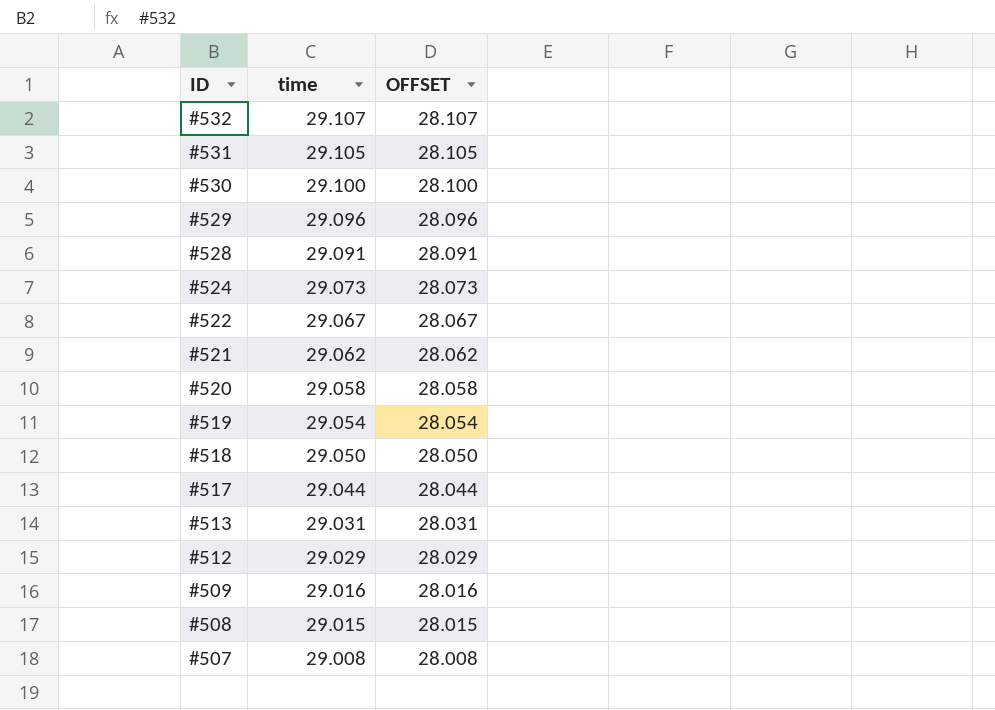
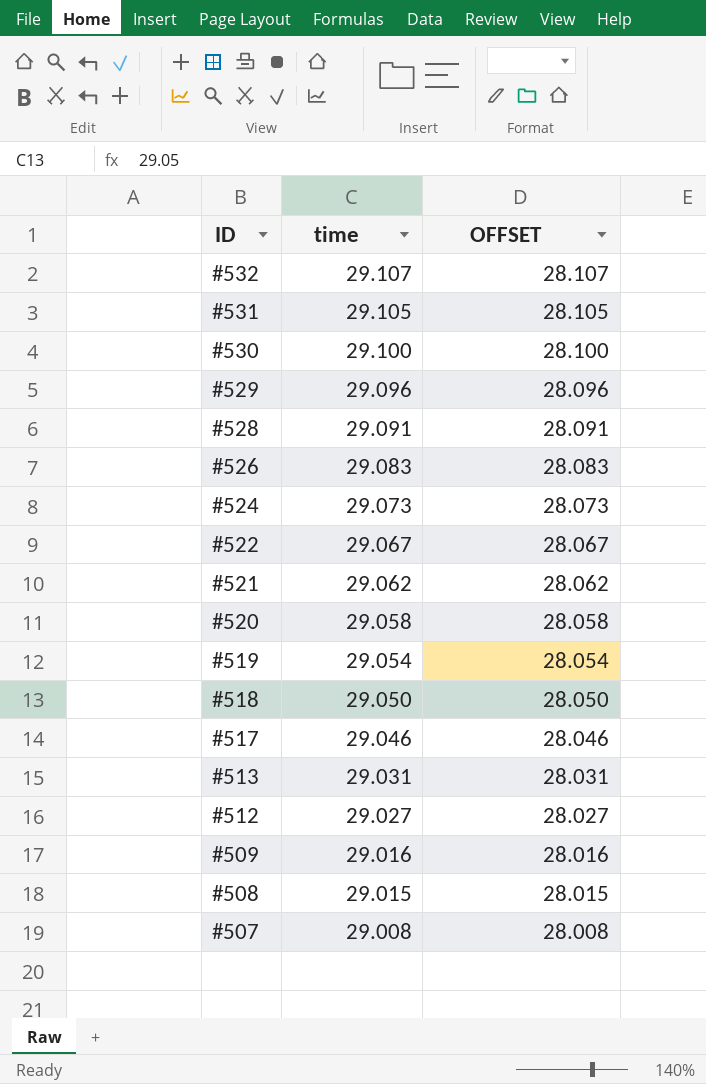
row #526: none -> 29.083 | 28.083
#517 | time: 29.044 -> 29.046
#517 | OFFSET: 28.044 -> 28.046
#512 | time: 29.029 -> 29.027
#512 | OFFSET: 28.029 -> 28.027

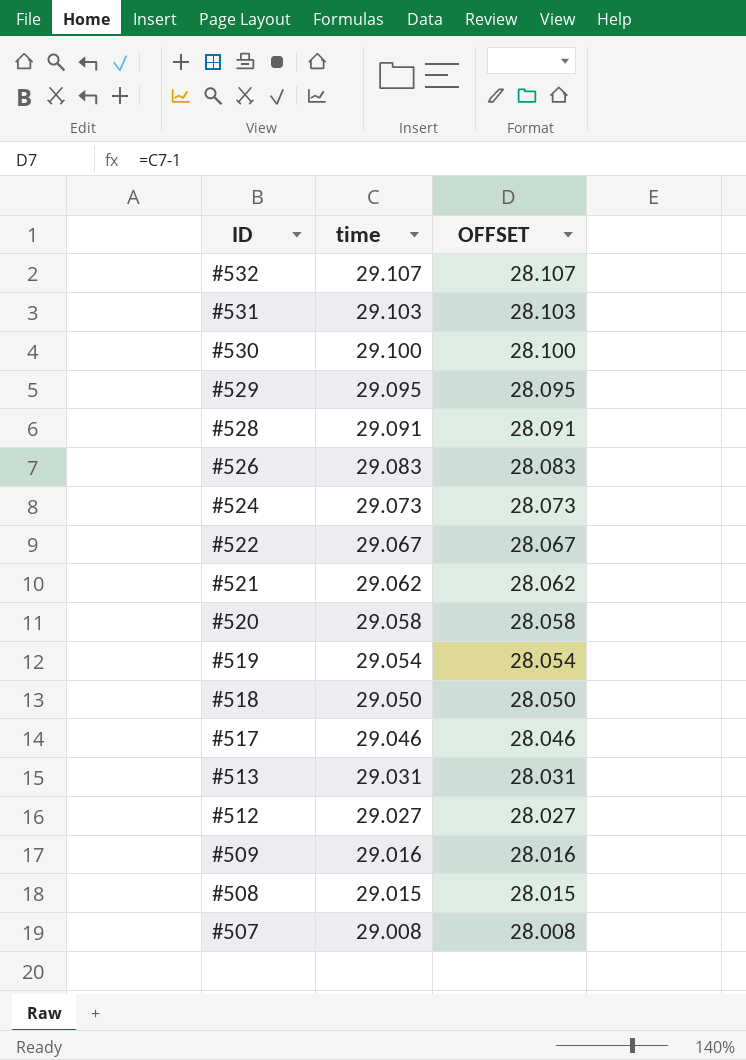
#531 | time: 29.105 -> 29.103
#531 | OFFSET: 28.105 -> 28.103
#529 | time: 29.096 -> 29.095
#529 | OFFSET: 28.096 -> 28.095

